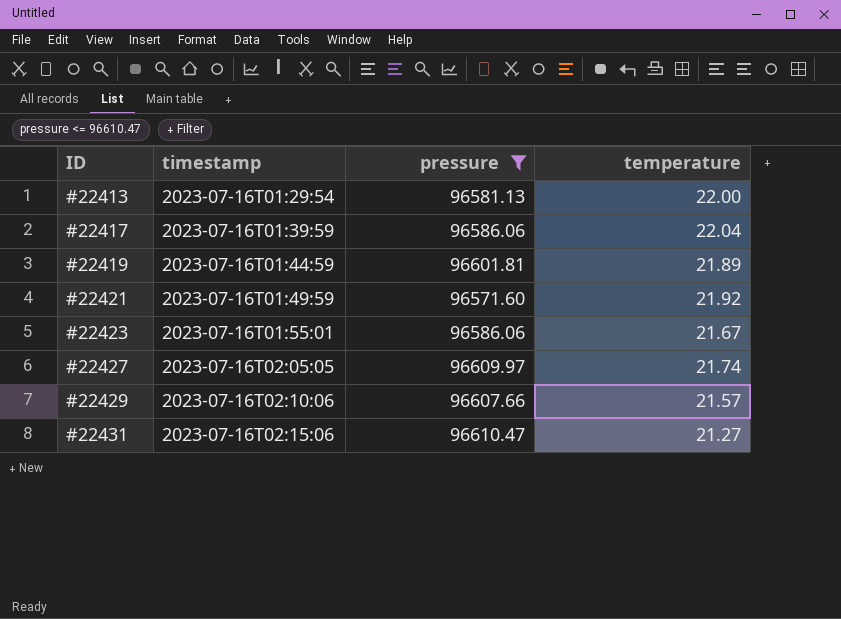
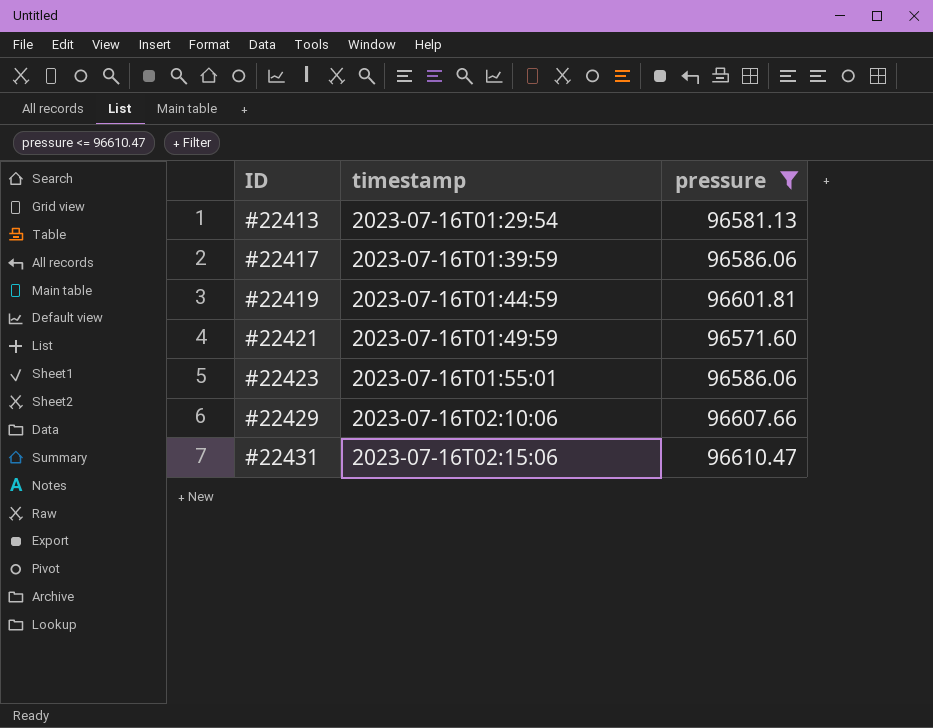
column temperature | position: 4 -> none
row #22427: 2023-07-16T02:05:05 | 96609.97 | 21.74 -> none

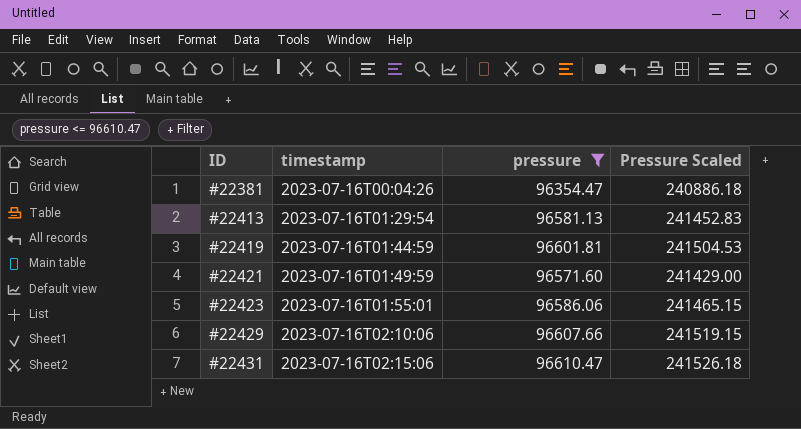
column Pressure Scaled | formula: none -> [pressure] * 2.5
row #22417: 2023-07-16T01:39:59 | 96586.06 -> none
row #22381: none -> 2023-07-16T00:04:26 | 96354.47 | 240886.18

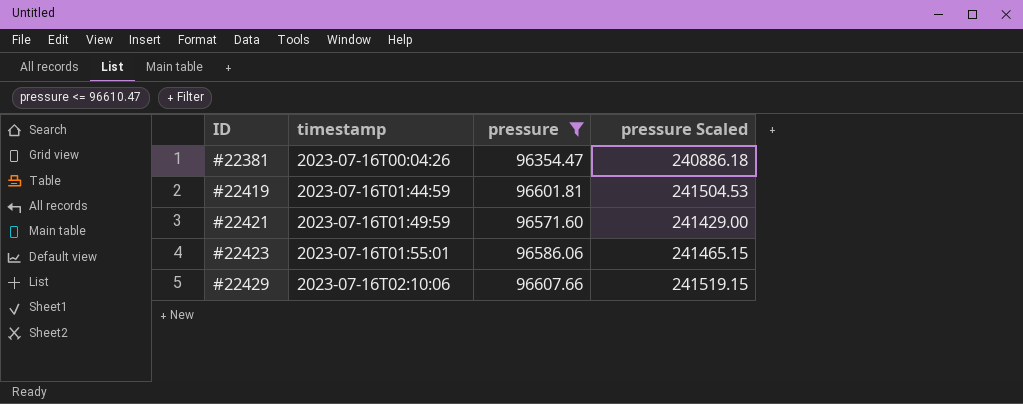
column name: Pressure Scaled -> pressure Scaled
row #22413: 2023-07-16T01:29:54 | 96581.13 | 241452.83 -> none
row #22431: 2023-07-16T02:15:06 | 96610.47 | 241526.18 -> none

